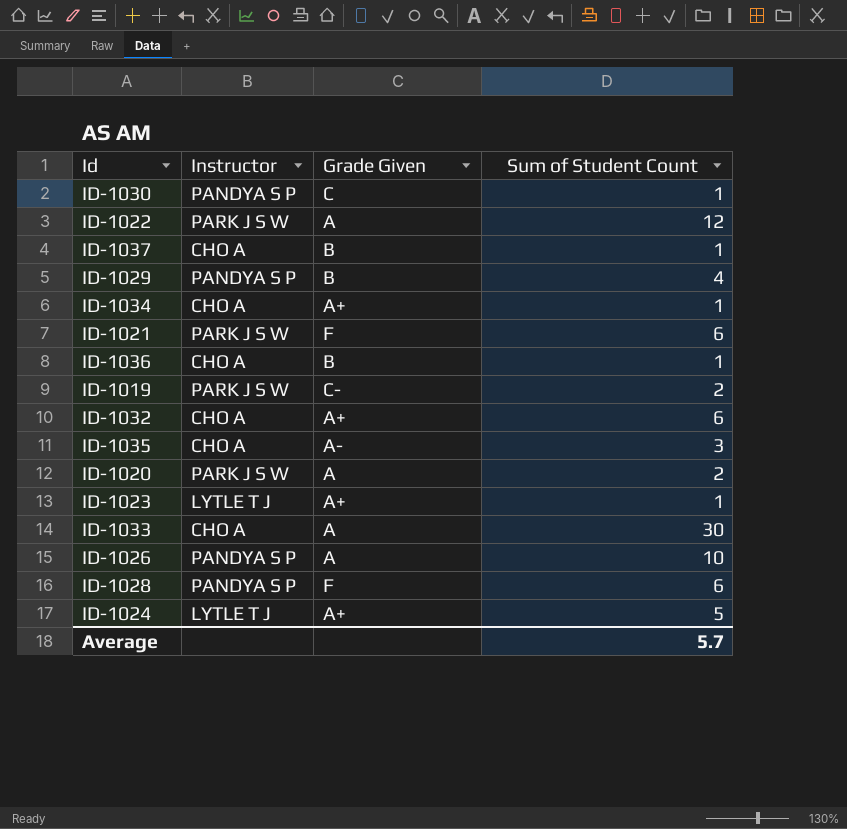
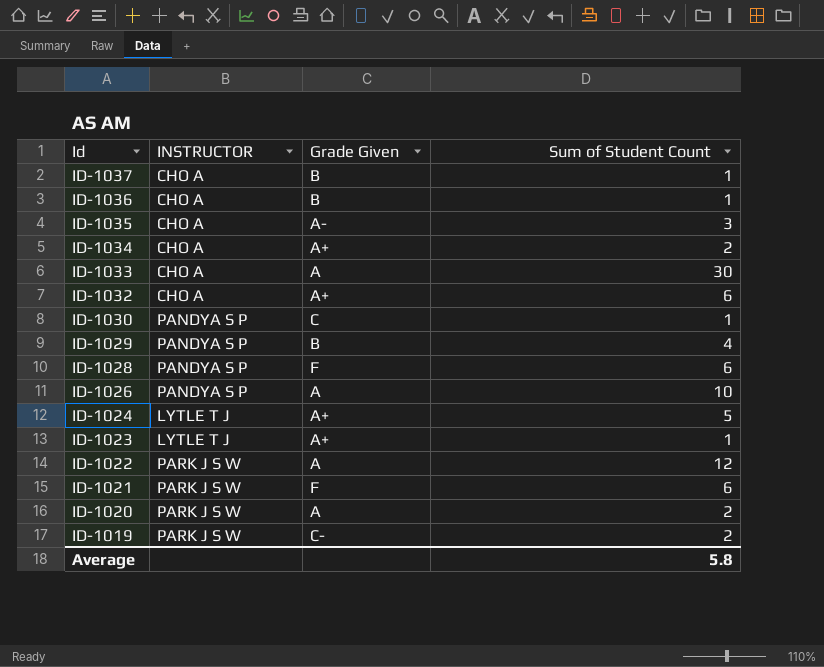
row order: none -> Id descending
column name: Instructor -> INSTRUCTOR
ID-1034 | Sum of Student Count: 1 -> 2
Average | Sum of Student Count: 5.7 -> 5.8

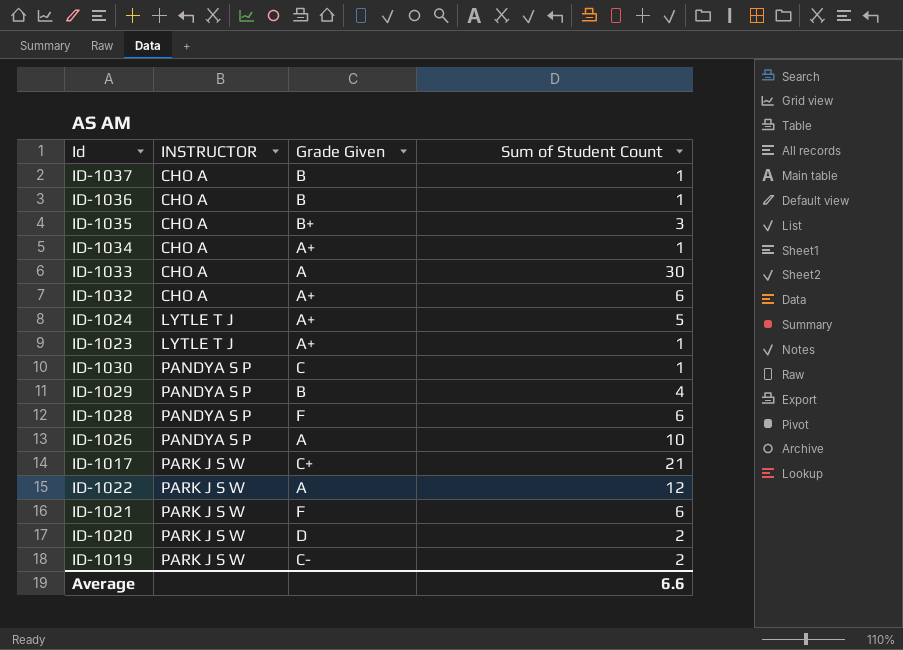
row order: Id descending -> INSTRUCTOR ascending
ID-1035 | Grade Given: A- -> B+
ID-1034 | Sum of Student Count: 2 -> 1
row ID-1017: none -> PARK J S W | C+ | 21
ID-1020 | Grade Given: A -> D
Average | Sum of Student Count: 5.8 -> 6.6

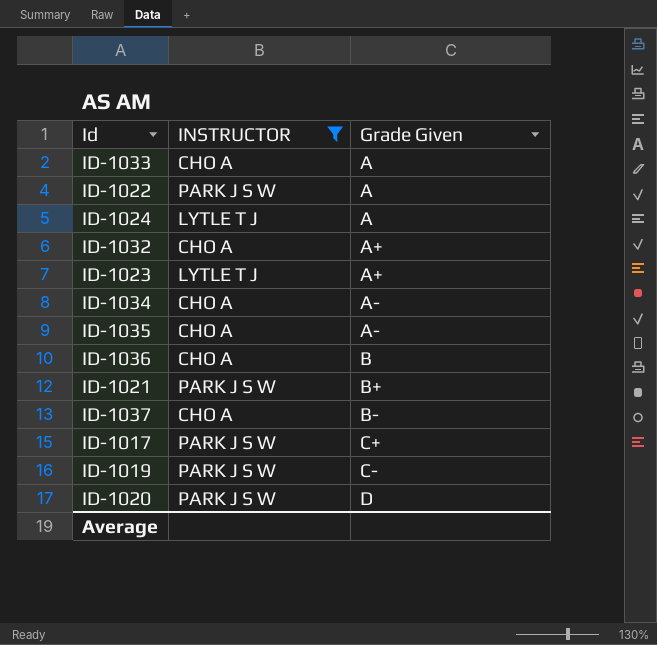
filter: none -> INSTRUCTOR != PANDYA S P
row order: INSTRUCTOR ascending -> Grade Given ascending
column Sum of Student Count | position: 4 -> none
ID-1024 | Grade Given: A+ -> A
ID-1034 | Grade Given: A+ -> A-
ID-1035 | Grade Given: B+ -> A-
ID-1021 | Grade Given: F -> B+
ID-1037 | Grade Given: B -> B-

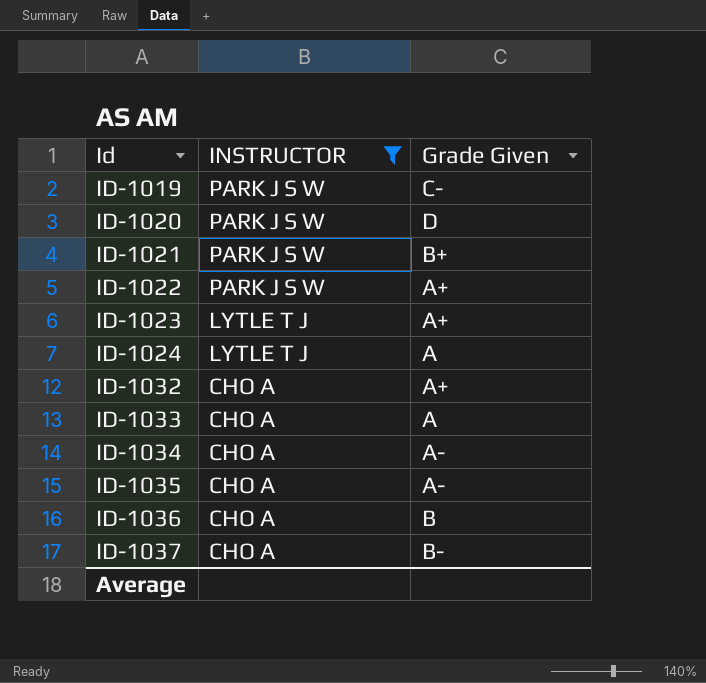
row order: Grade Given ascending -> Id ascending
row ID-1017: PARK J S W | C+ -> none
ID-1022 | Grade Given: A -> A+

